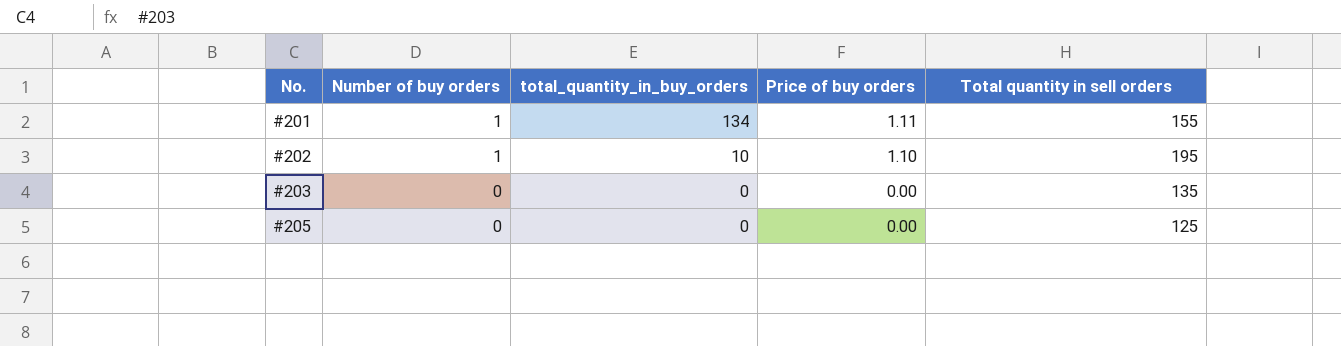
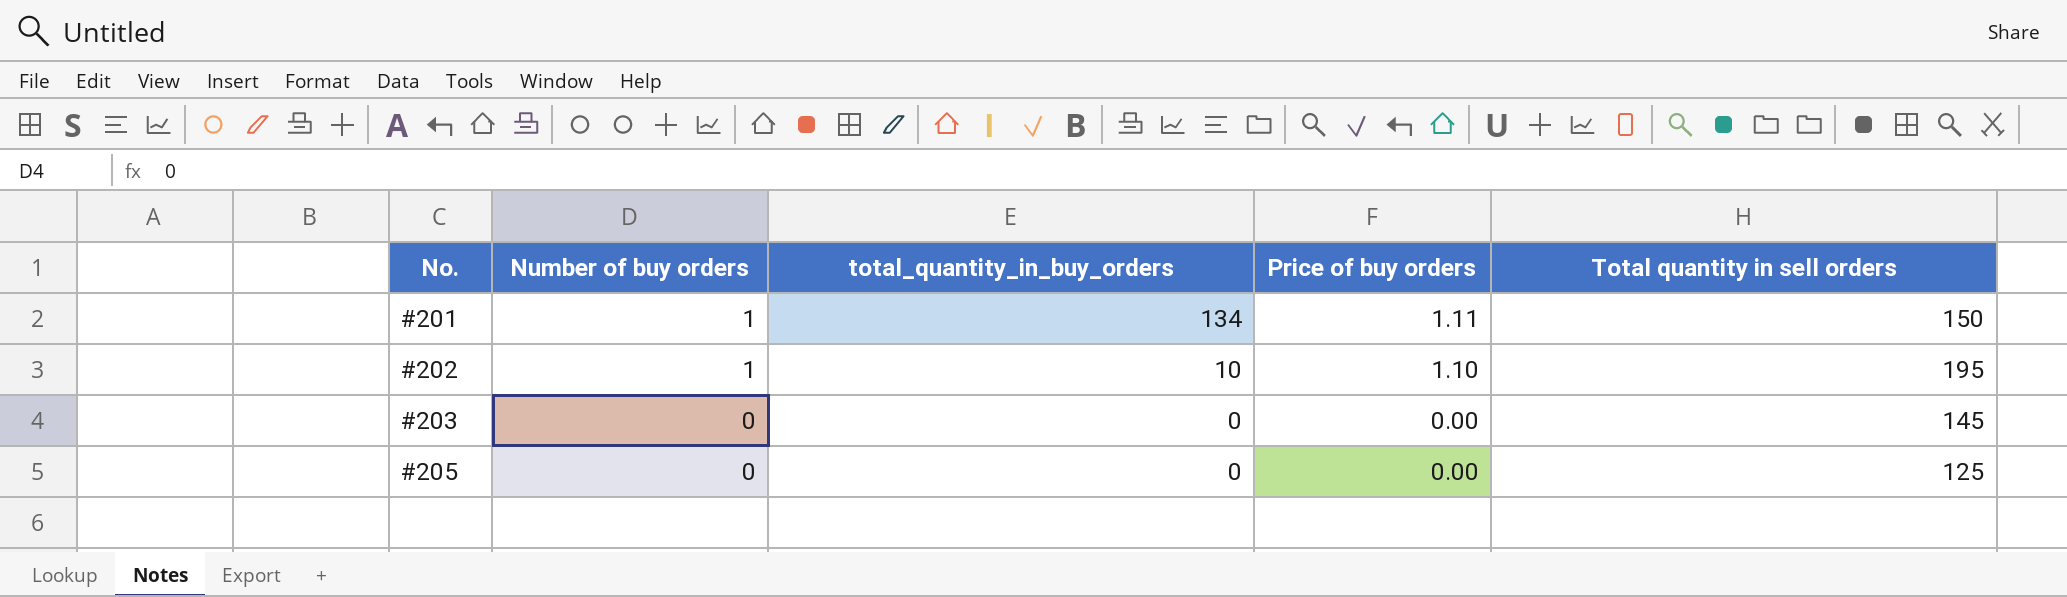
#201 | Total quantity in sell orders: 155 -> 150
#203 | Total quantity in sell orders: 135 -> 145

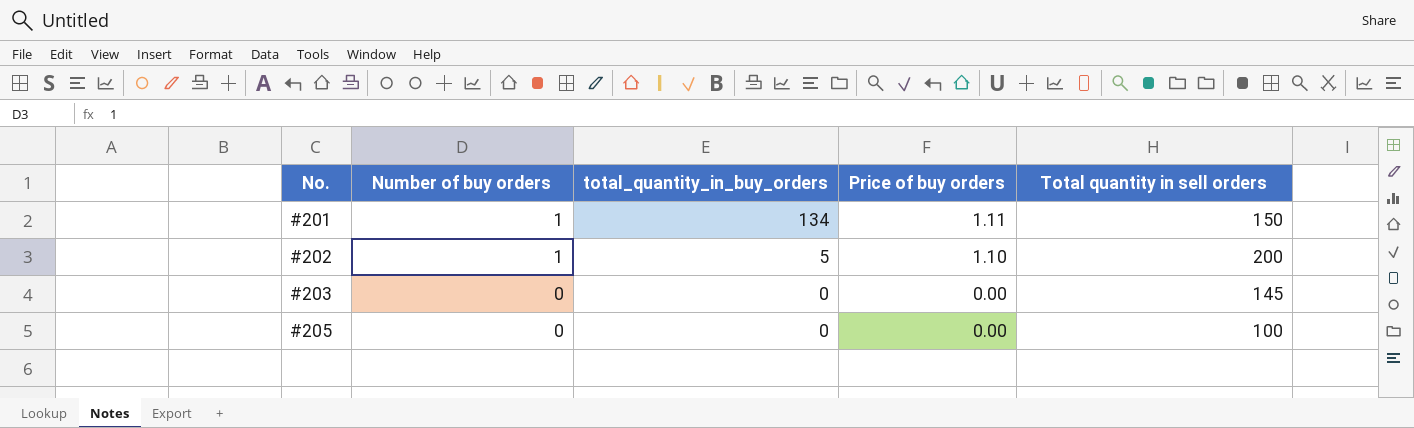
#202 | total_quantity_in_buy_orders: 10 -> 5
#202 | Total quantity in sell orders: 195 -> 200
#205 | Total quantity in sell orders: 125 -> 100

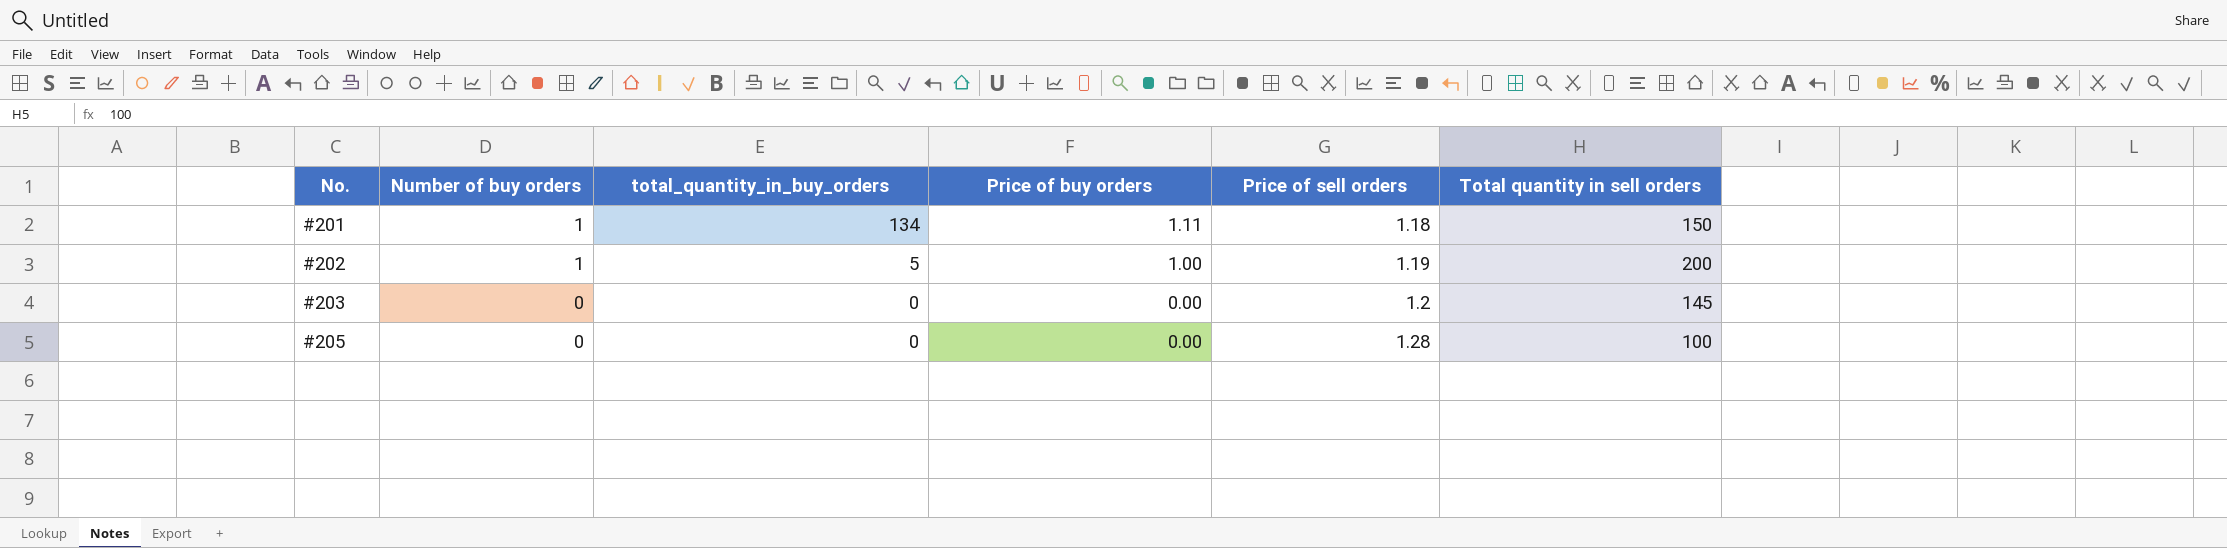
column Price of sell orders | position: none -> 5
#202 | Price of buy orders: 1.10 -> 1.00

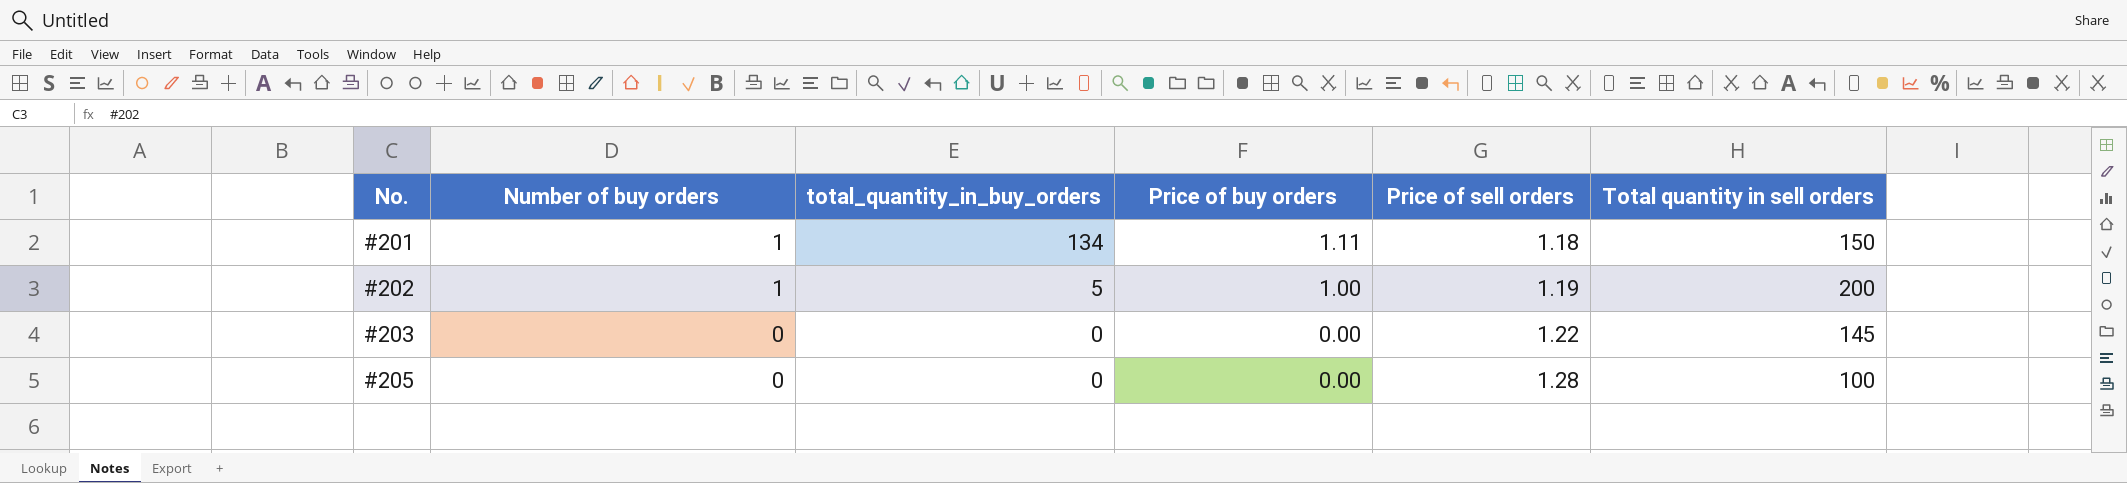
#203 | Price of sell orders: 1.2 -> 1.22

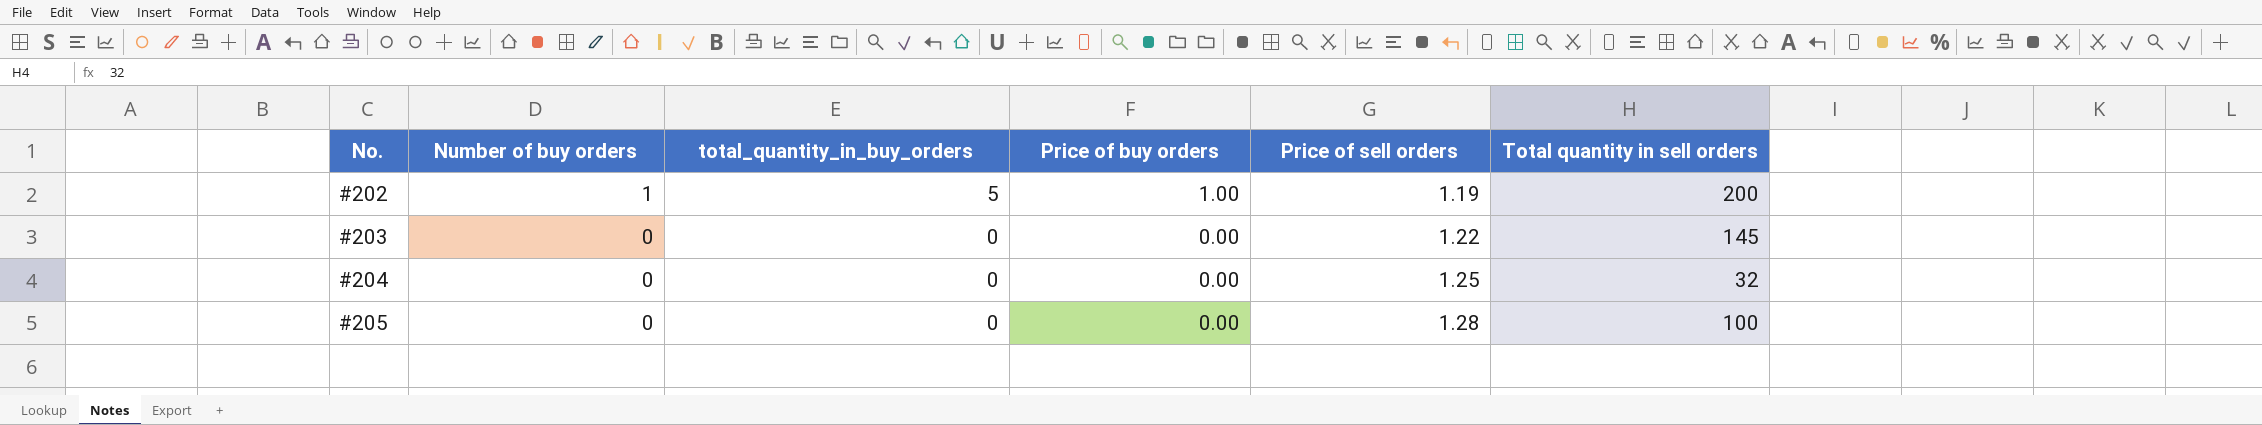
row #201: 1 | 134 | 1.11 | 1.18 | 150 -> none
row #204: none -> 0 | 0 | 0.00 | 1.25 | 32

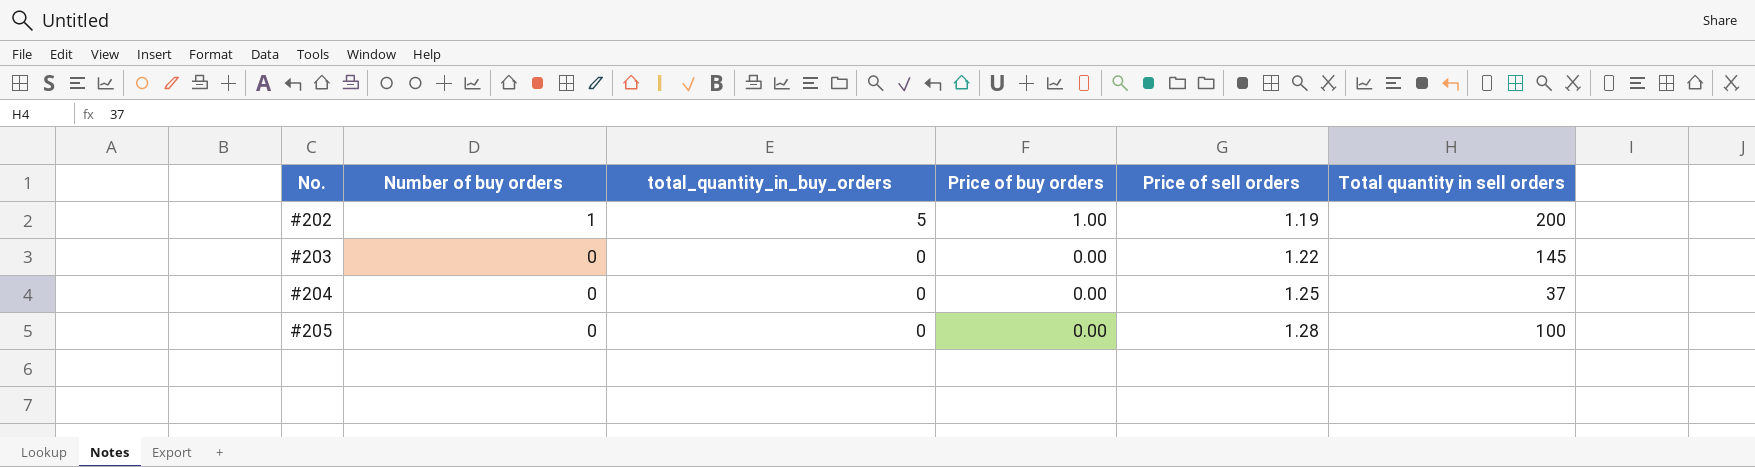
#204 | Total quantity in sell orders: 32 -> 37

